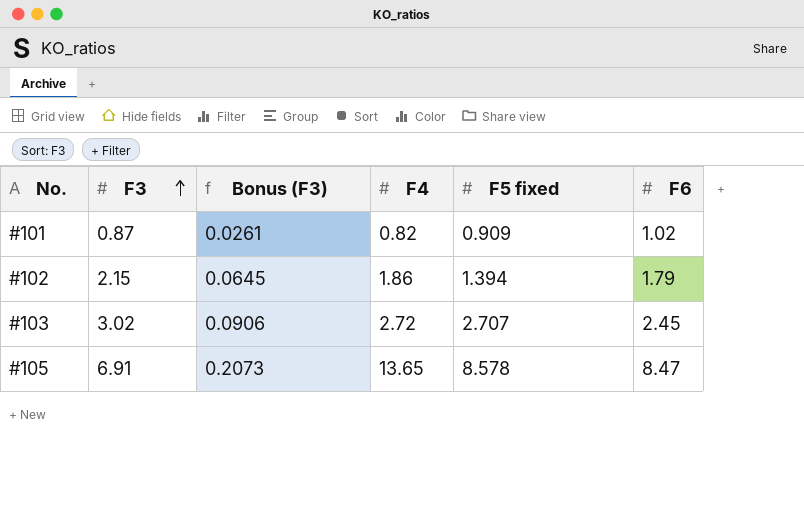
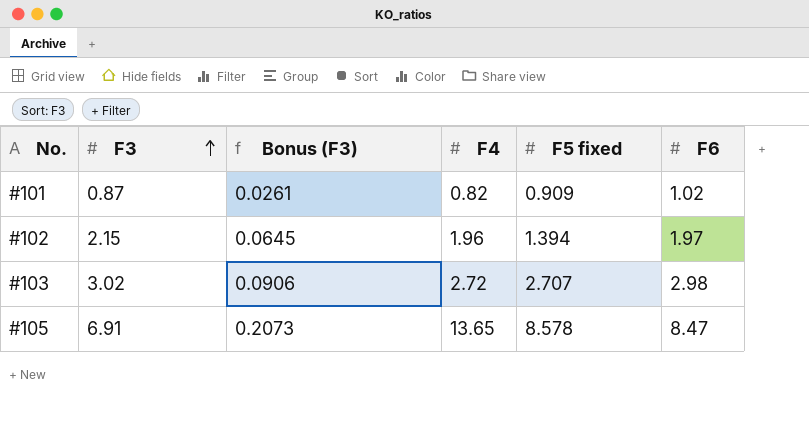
#102 | F4: 1.86 -> 1.96
#102 | F6: 1.79 -> 1.97
#103 | F6: 2.45 -> 2.98

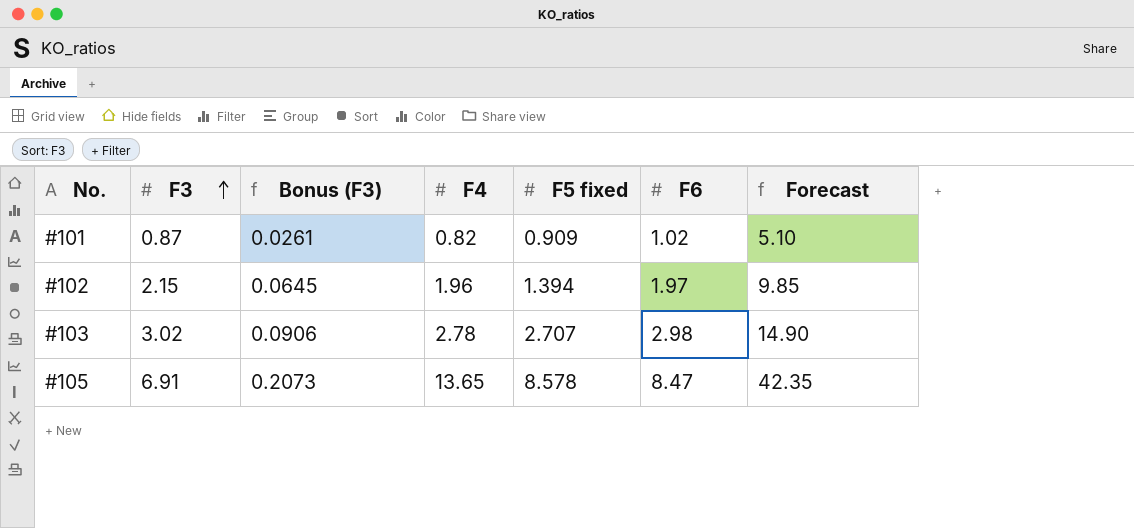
column Forecast | formula: none -> [F6] * 5
#103 | F4: 2.72 -> 2.78

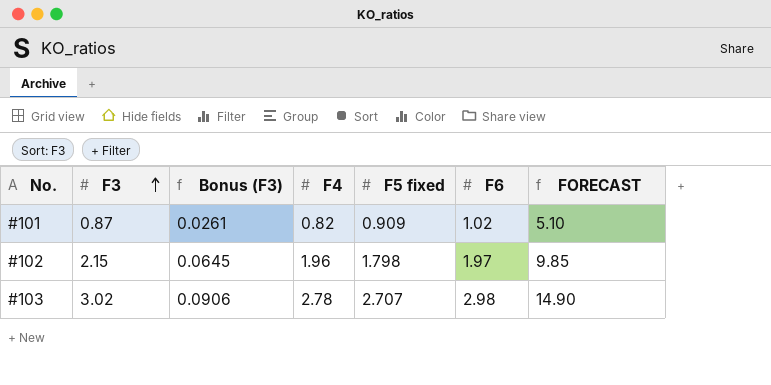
column name: Forecast -> FORECAST
row #105: 6.91 | 0.2073 | 13.65 | 8.578 | 8.47 | 42.35 -> none
#102 | F5 fixed: 1.394 -> 1.798

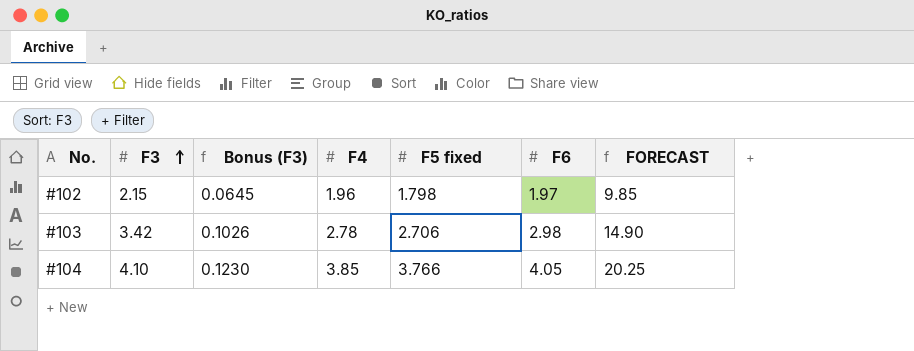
row #101: 0.87 | 0.0261 | 0.82 | 0.909 | 1.02 | 5.10 -> none
#103 | F3: 3.02 -> 3.42
#103 | Bonus (F3): 0.0906 -> 0.1026
#103 | F5 fixed: 2.707 -> 2.706
row #104: none -> 4.10 | 0.1230 | 3.85 | 3.766 | 4.05 | 20.25

